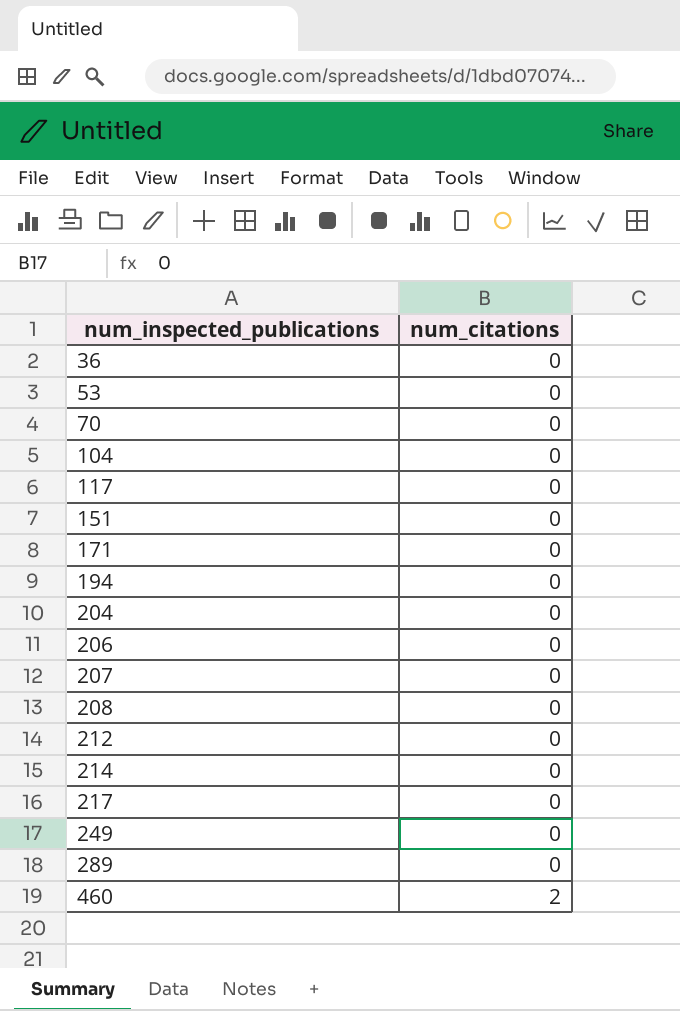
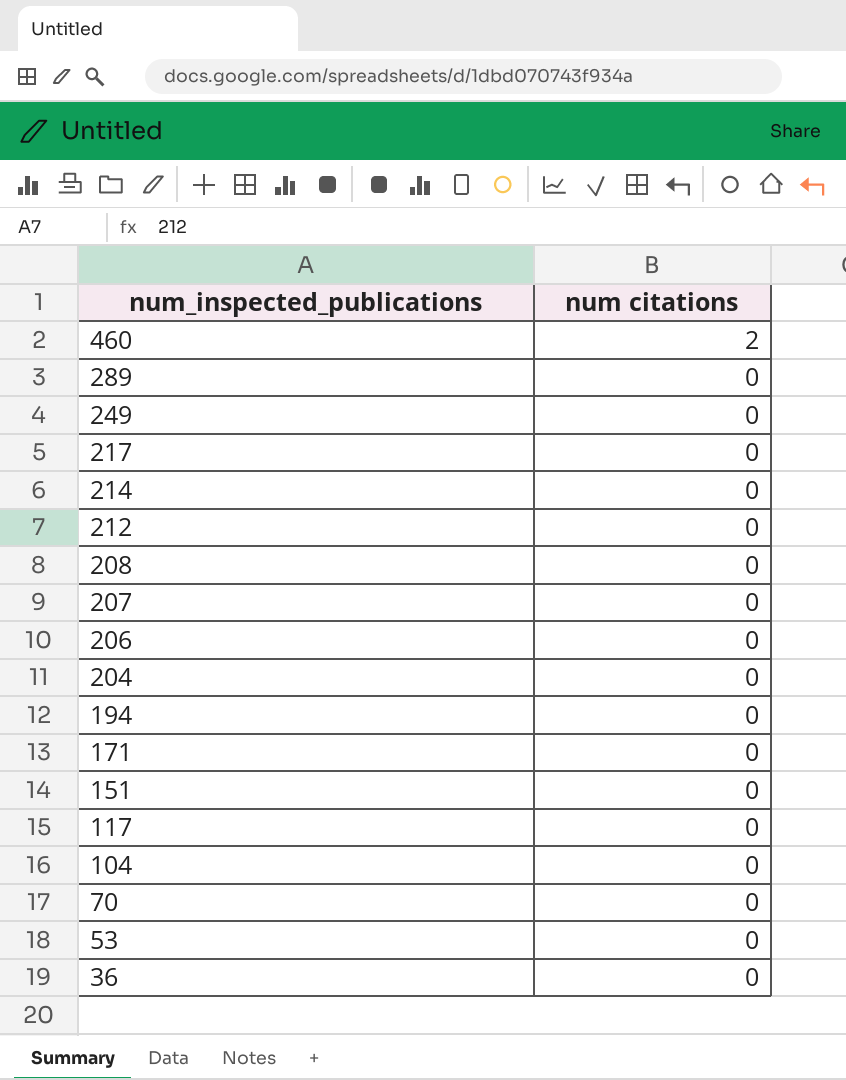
row order: num_inspected_publications ascending -> num_inspected_publications descending
column name: num_citations -> num citations

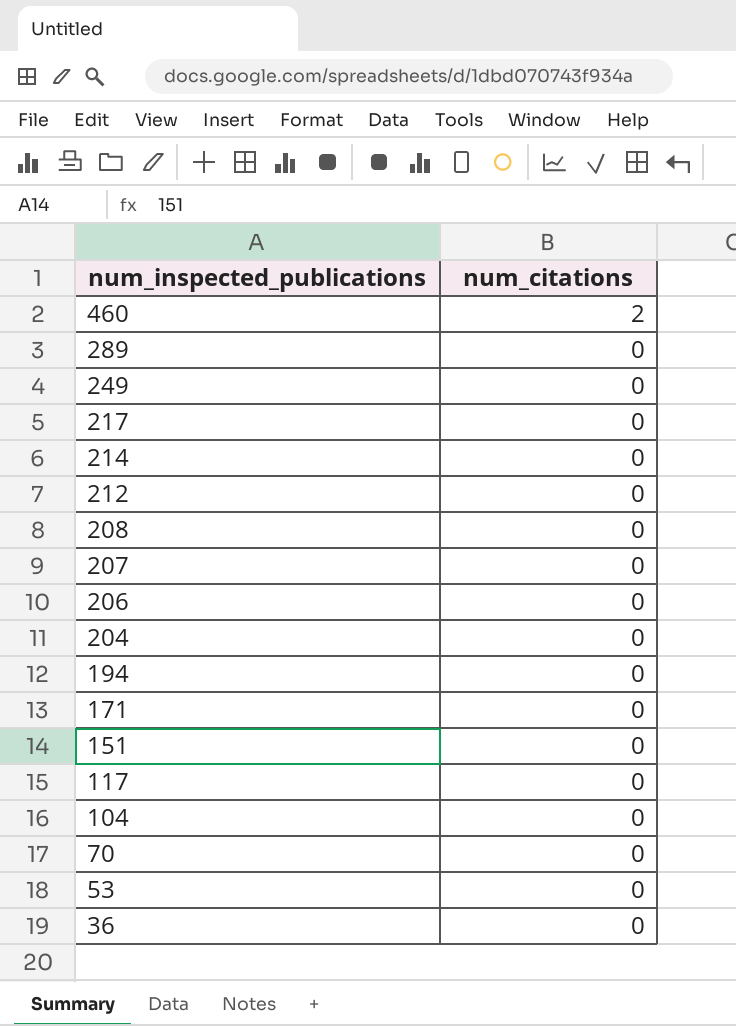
column name: num citations -> num_citations

